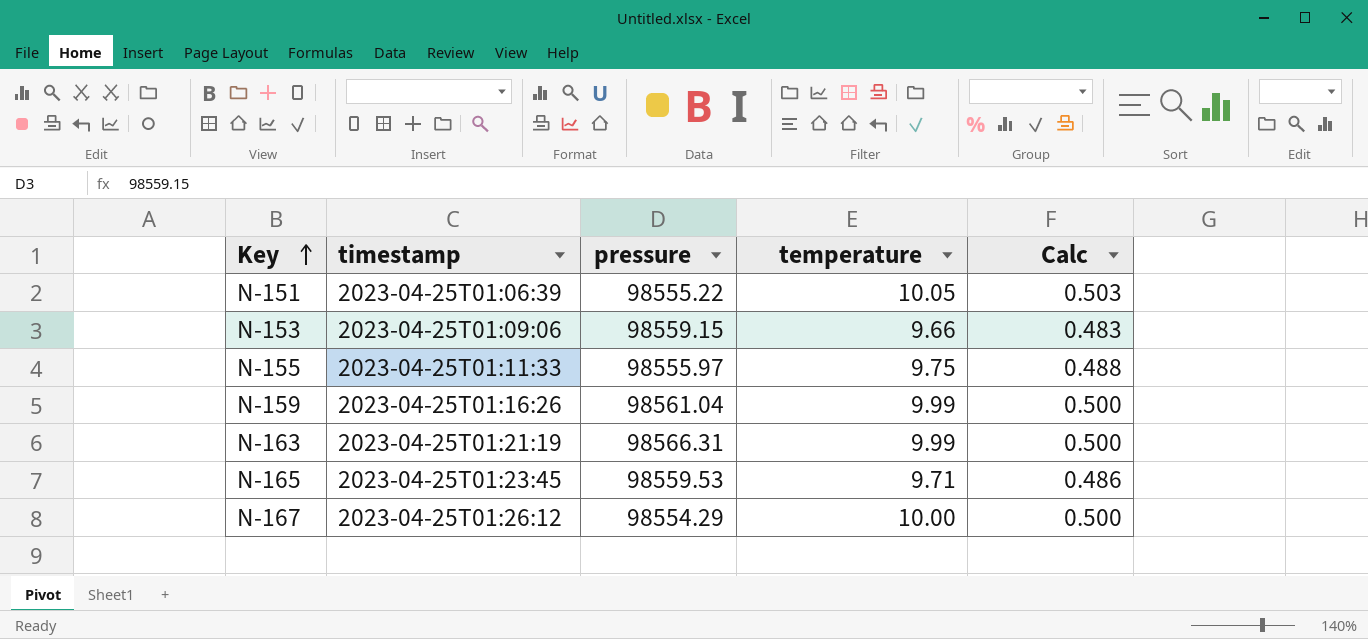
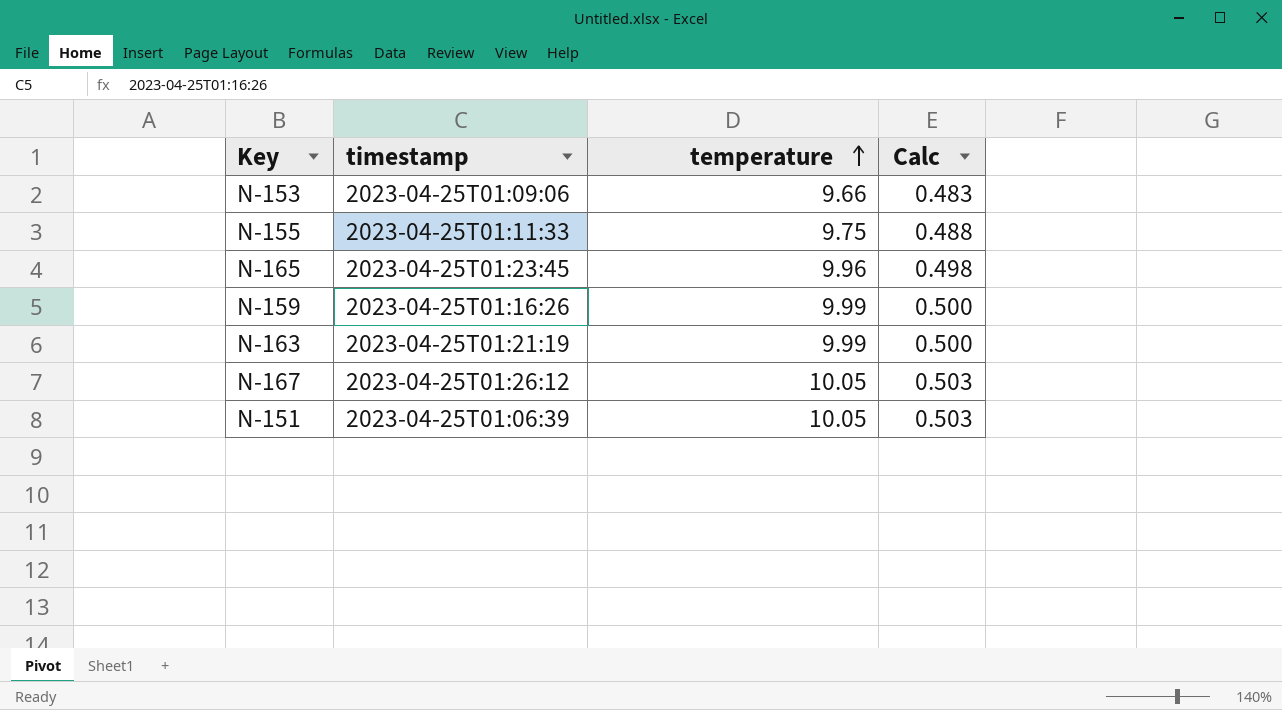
row order: Key ascending -> temperature ascending
column pressure | position: 3 -> none
N-165 | temperature: 9.71 -> 9.96
N-165 | Calc: 0.486 -> 0.498
N-167 | temperature: 10.00 -> 10.05
N-167 | Calc: 0.500 -> 0.503

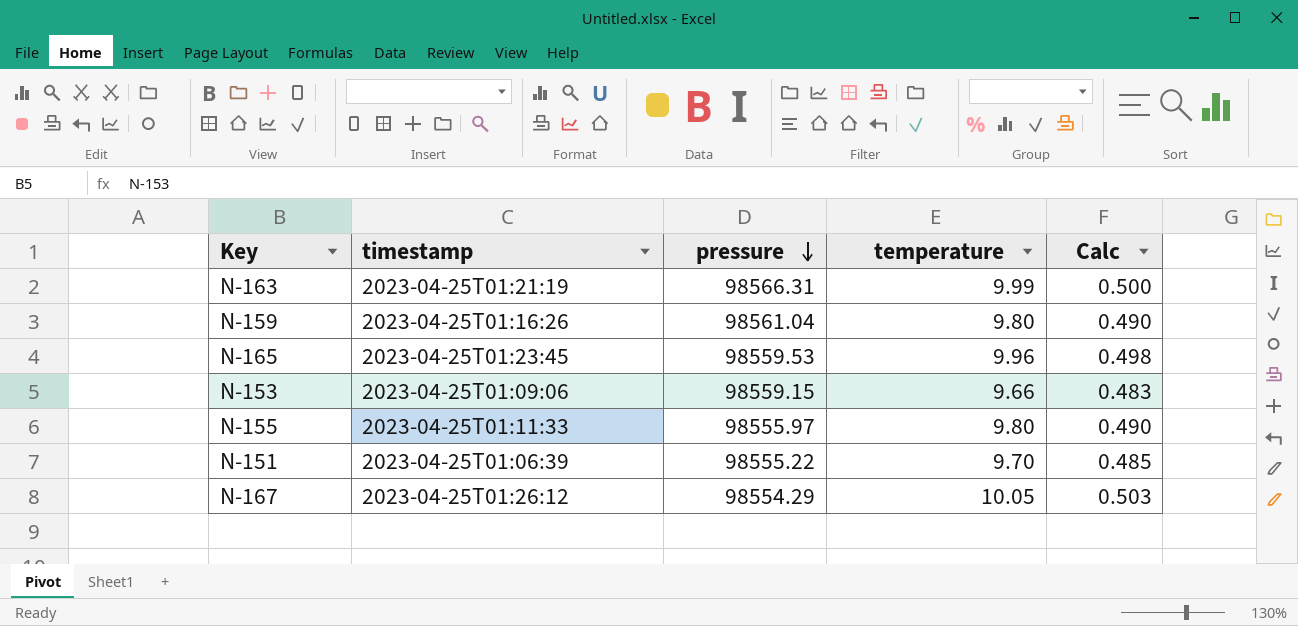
row order: temperature ascending -> pressure descending
column pressure | position: none -> 3
N-159 | temperature: 9.99 -> 9.80
N-159 | Calc: 0.500 -> 0.490
N-155 | temperature: 9.75 -> 9.80
N-155 | Calc: 0.488 -> 0.490
N-151 | temperature: 10.05 -> 9.70
N-151 | Calc: 0.503 -> 0.485

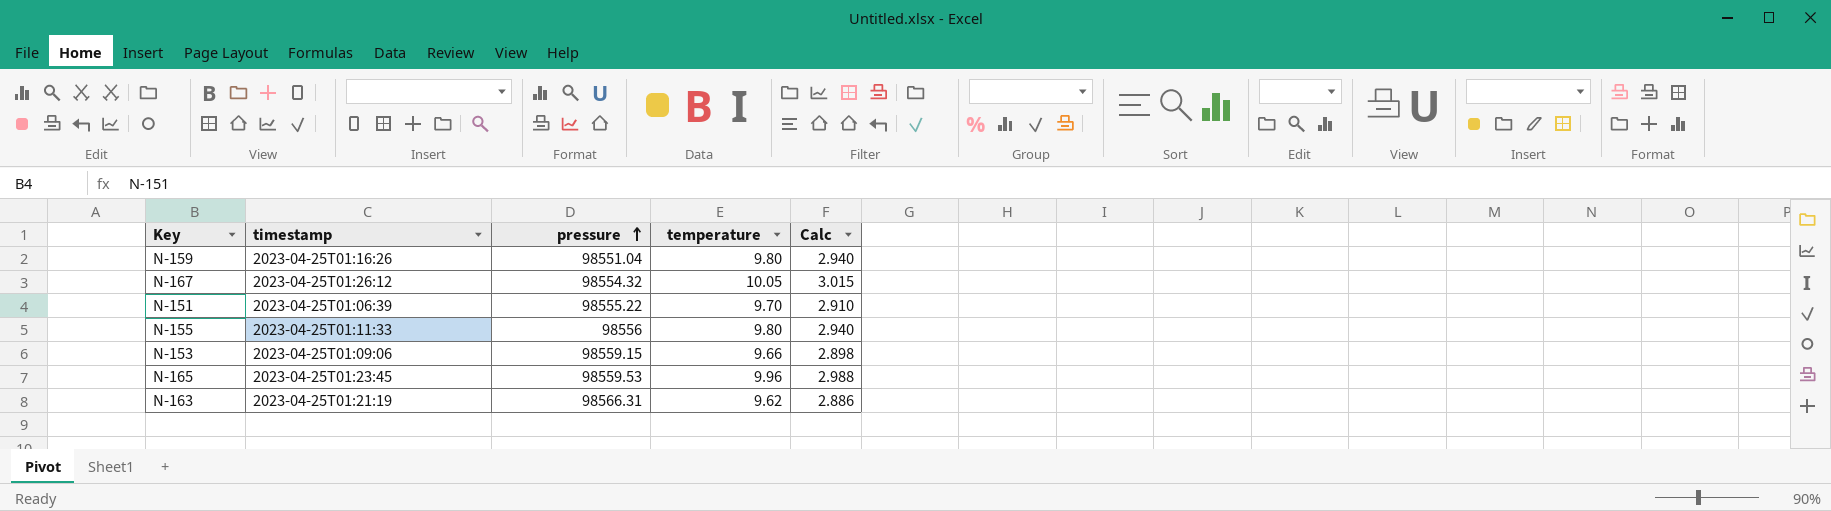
row order: pressure descending -> pressure ascending
column Calc | formula: [temperature] * 0.05 -> [temperature] * 0.3
N-159 | pressure: 98561.04 -> 98551.04
N-167 | pressure: 98554.29 -> 98554.32
N-155 | pressure: 98555.97 -> 98556
N-163 | temperature: 9.99 -> 9.62

